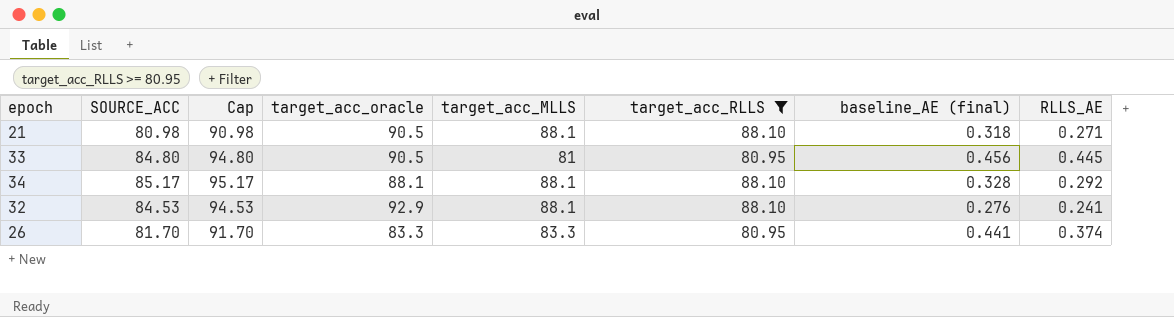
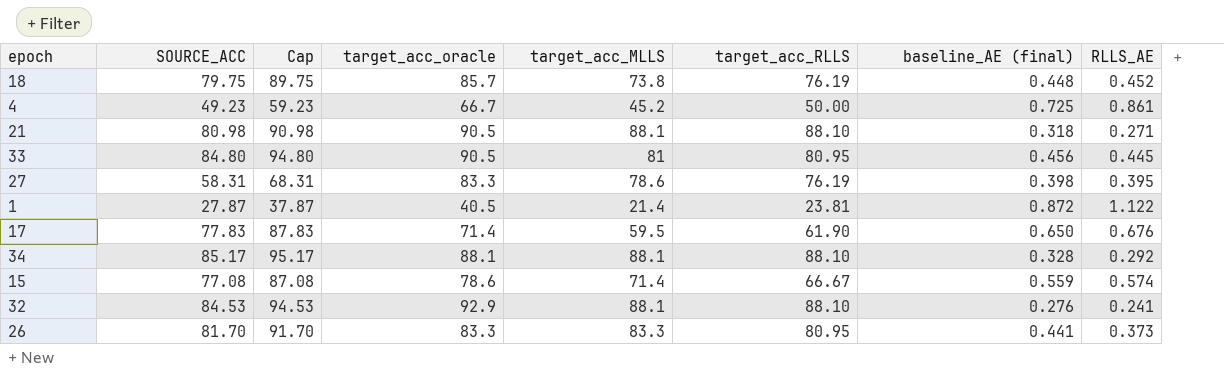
filter: target_acc_RLLS >= 80.95 -> none
26 | RLLS_AE: 0.374 -> 0.373

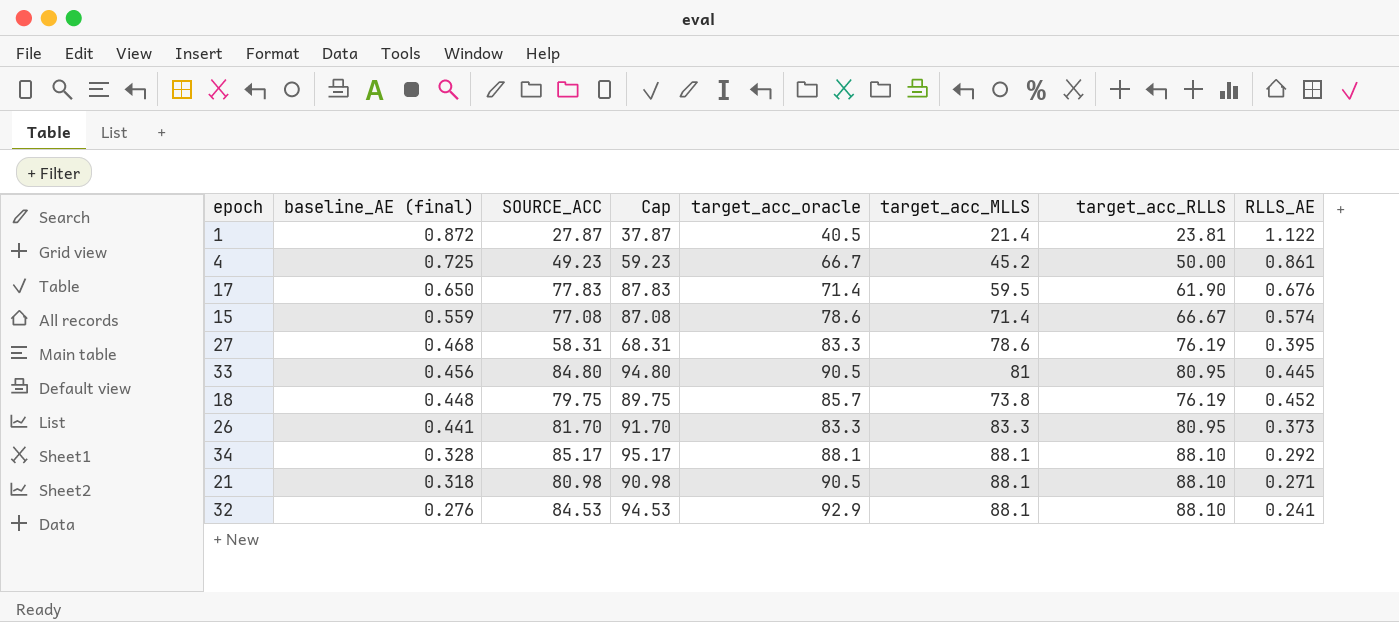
row order: none -> baseline_AE (final) descending
column baseline_AE (final) | position: 7 -> 2
27 | baseline_AE (final): 0.398 -> 0.468

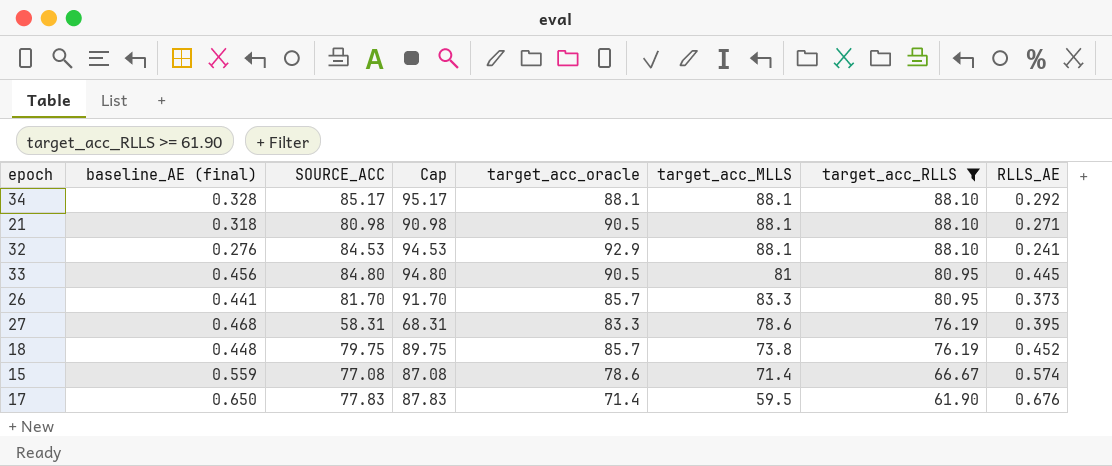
filter: none -> target_acc_RLLS >= 61.90
row order: baseline_AE (final) descending -> target_acc_RLLS descending
26 | target_acc_oracle: 83.3 -> 85.7

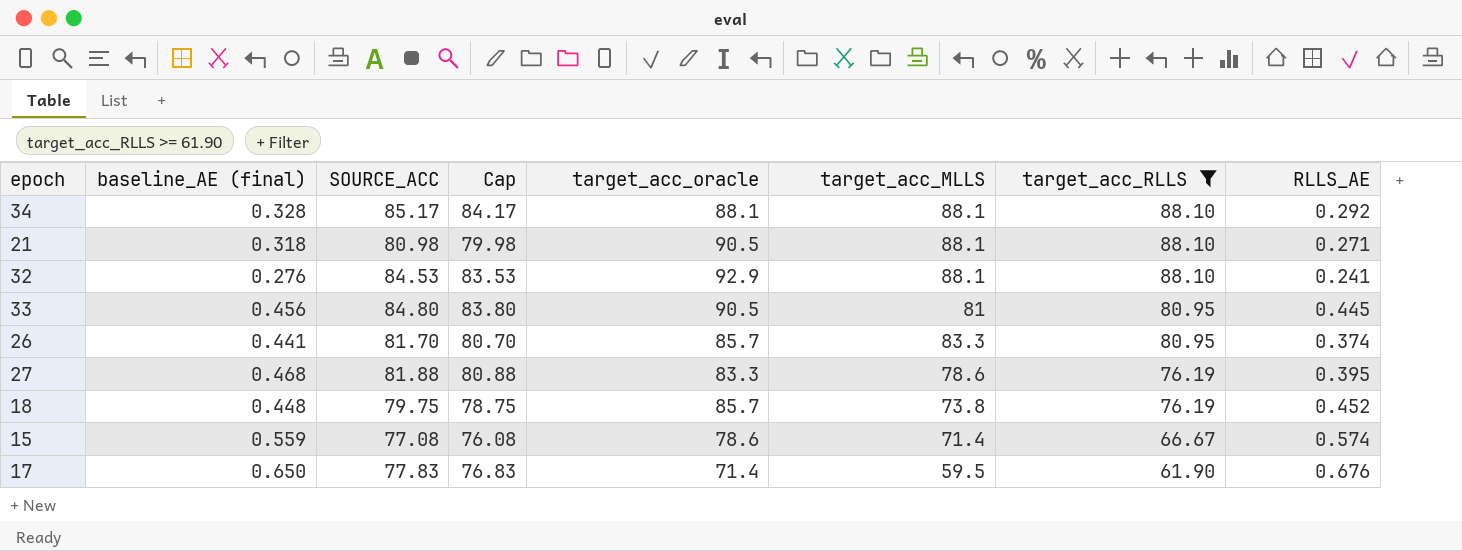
column Cap | formula: [SOURCE_ACC] + 10 -> [SOURCE_ACC] - 1
26 | RLLS_AE: 0.373 -> 0.374
27 | SOURCE_ACC: 58.31 -> 81.88

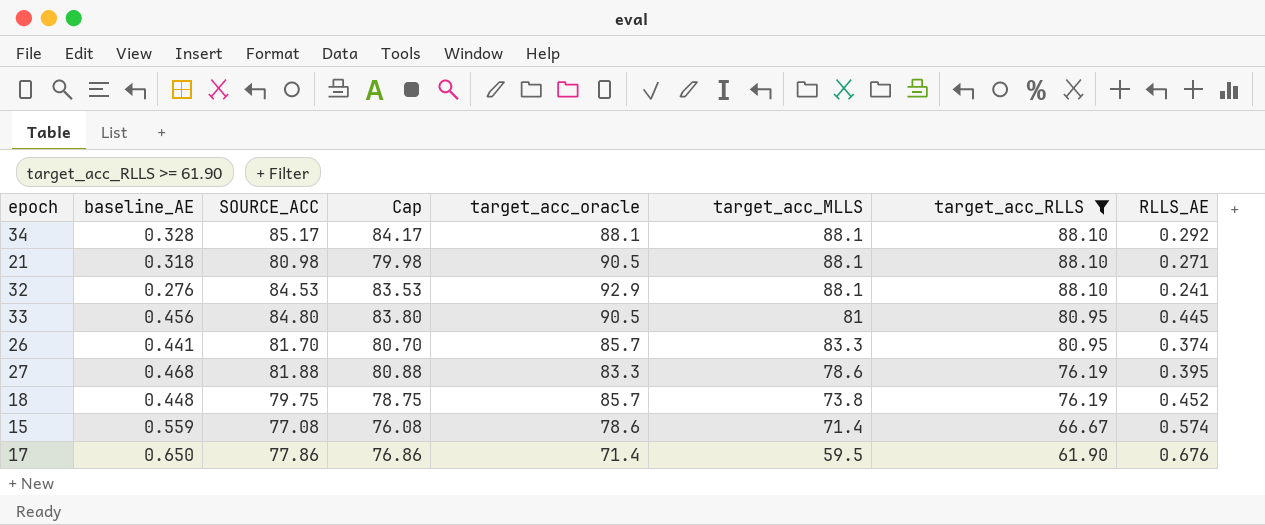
column name: baseline_AE (final) -> baseline_AE
17 | SOURCE_ACC: 77.83 -> 77.86
17 | Cap: 76.83 -> 76.86

